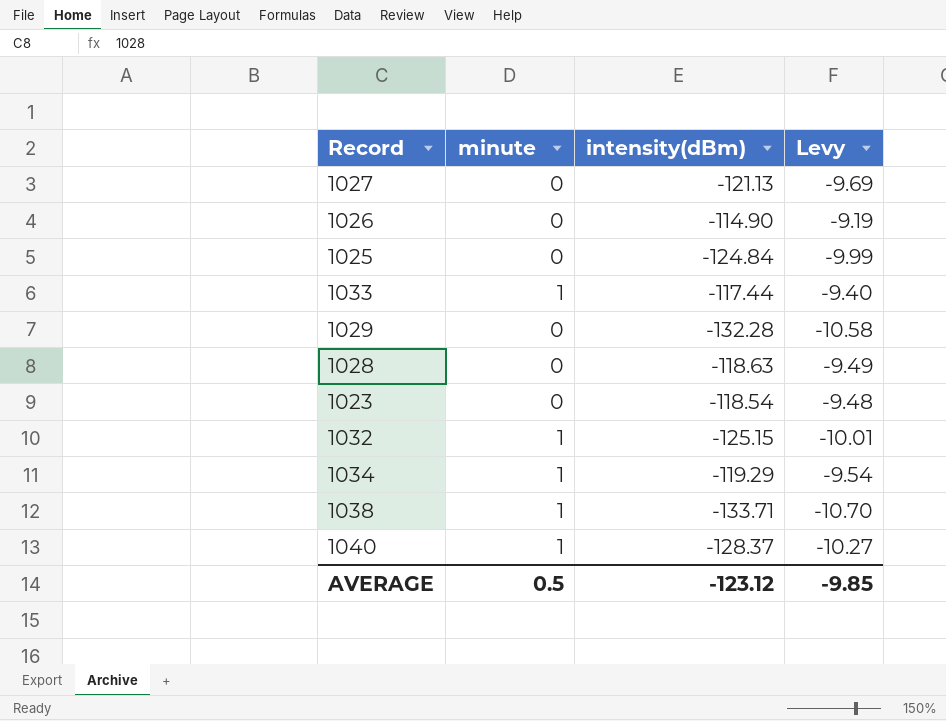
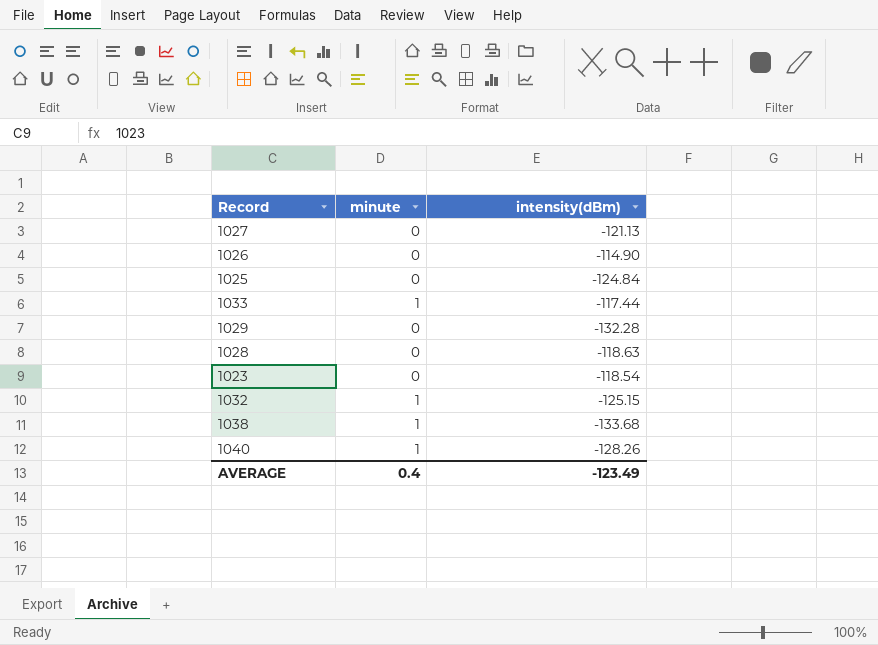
column Levy | formula: [intensity(dBm)] * 0.08 -> none
row 1034: 1 | -119.29 | -9.54 -> none
1038 | intensity(dBm): -133.71 -> -133.68
1040 | intensity(dBm): -128.37 -> -128.26
AVERAGE | minute: 0.5 -> 0.4
AVERAGE | intensity(dBm): -123.12 -> -123.49

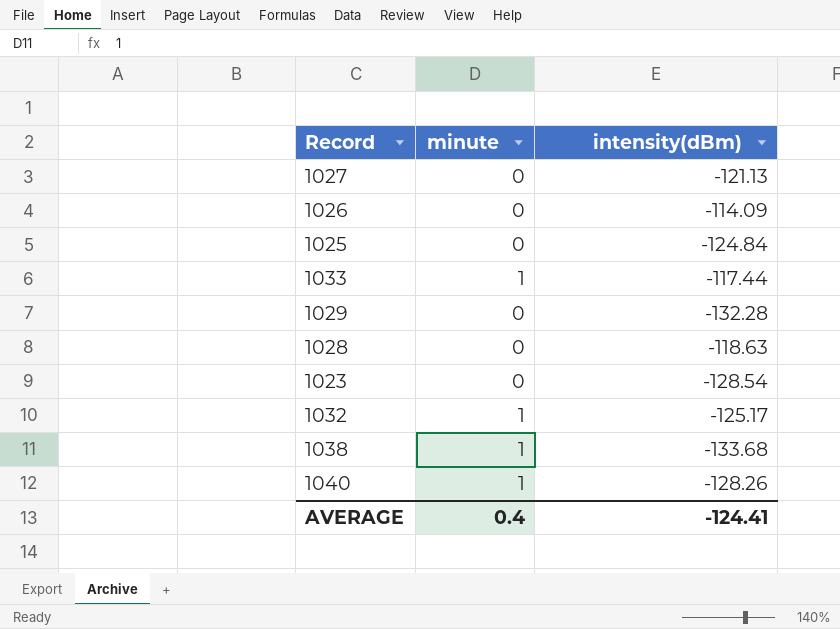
1026 | intensity(dBm): -114.90 -> -114.09
1023 | intensity(dBm): -118.54 -> -128.54
1032 | intensity(dBm): -125.15 -> -125.17
AVERAGE | intensity(dBm): -123.49 -> -124.41

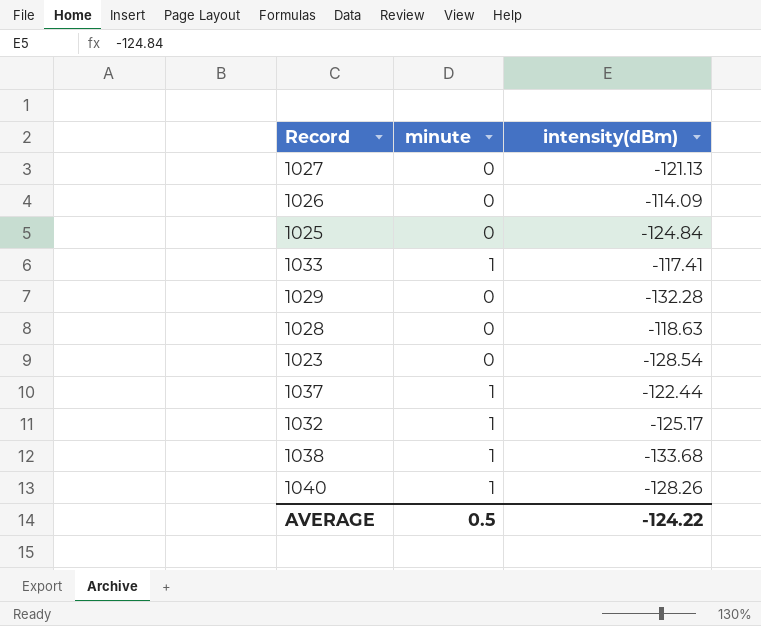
1033 | intensity(dBm): -117.44 -> -117.41
row 1037: none -> 1 | -122.44
AVERAGE | minute: 0.4 -> 0.5
AVERAGE | intensity(dBm): -124.41 -> -124.22

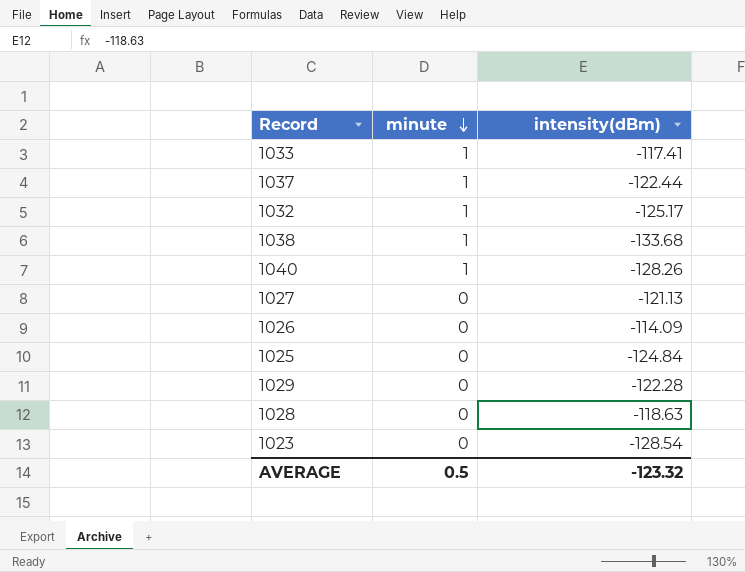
row order: none -> minute descending
1029 | intensity(dBm): -132.28 -> -122.28
AVERAGE | intensity(dBm): -124.22 -> -123.32

